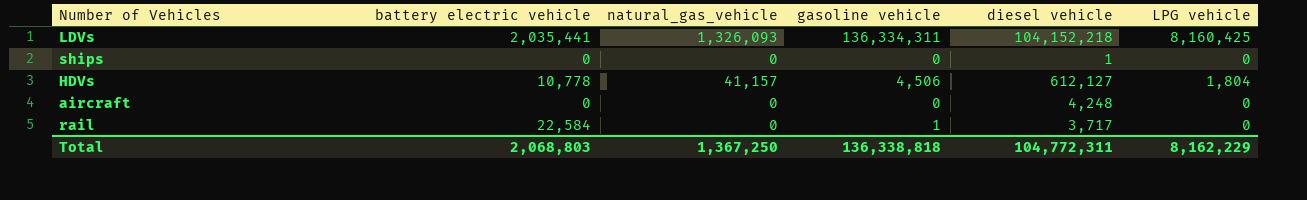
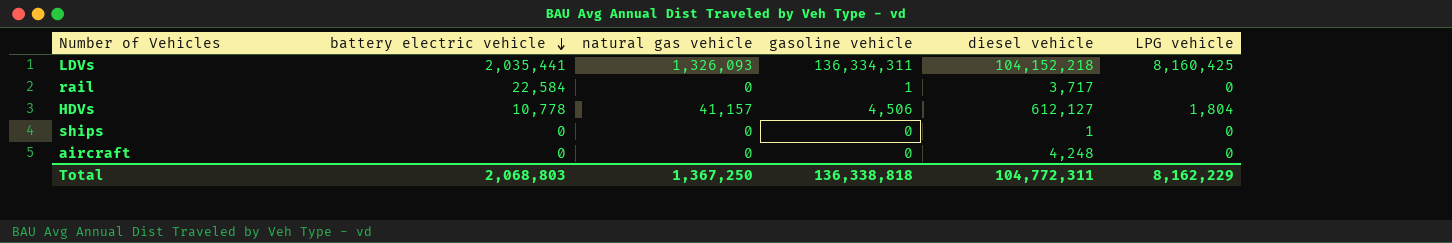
row order: none -> battery electric vehicle descending
column name: natural_gas_vehicle -> natural gas vehicle

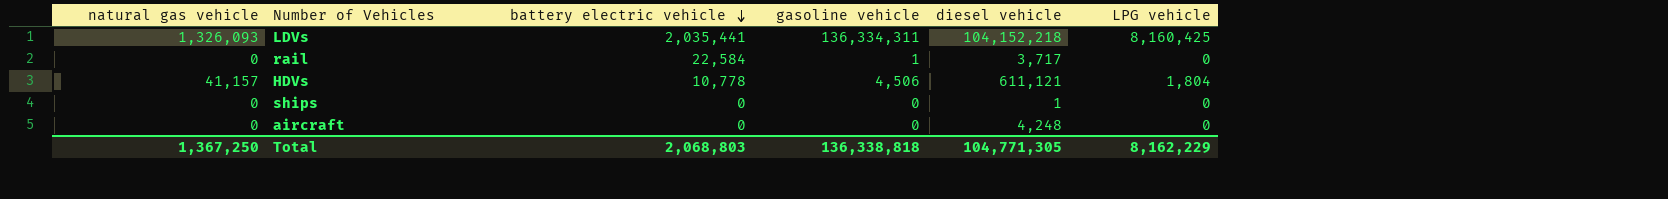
column natural gas vehicle | position: 3 -> 1
HDVs | diesel vehicle: 612,127 -> 611,121
Total | diesel vehicle: 104,772,311 -> 104,771,305

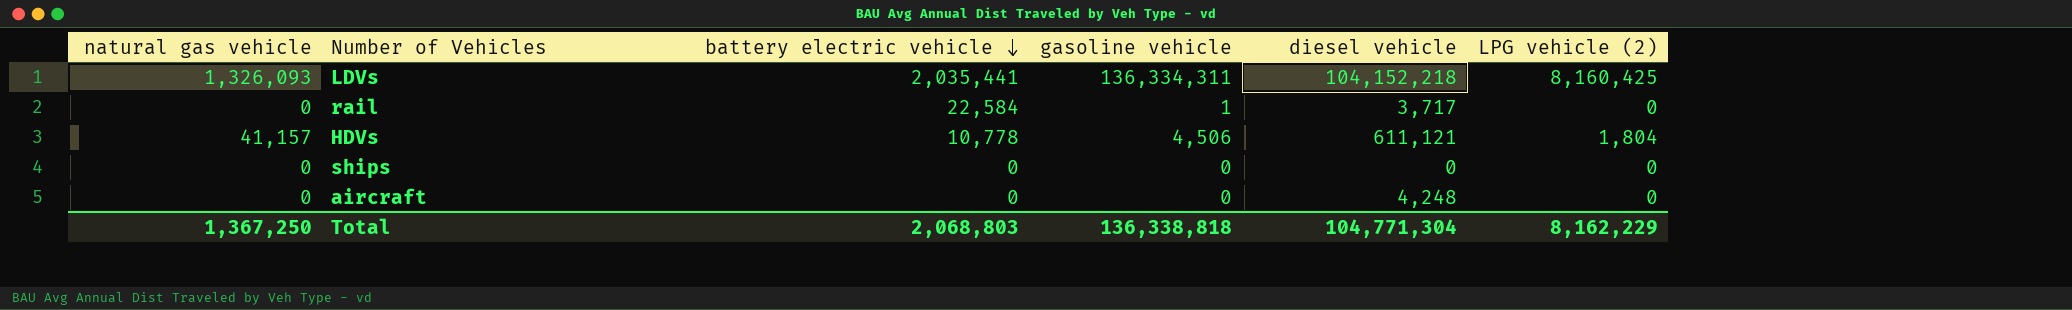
column name: LPG vehicle -> LPG vehicle (2)
ships | diesel vehicle: 1 -> 0
Total | diesel vehicle: 104,771,305 -> 104,771,304

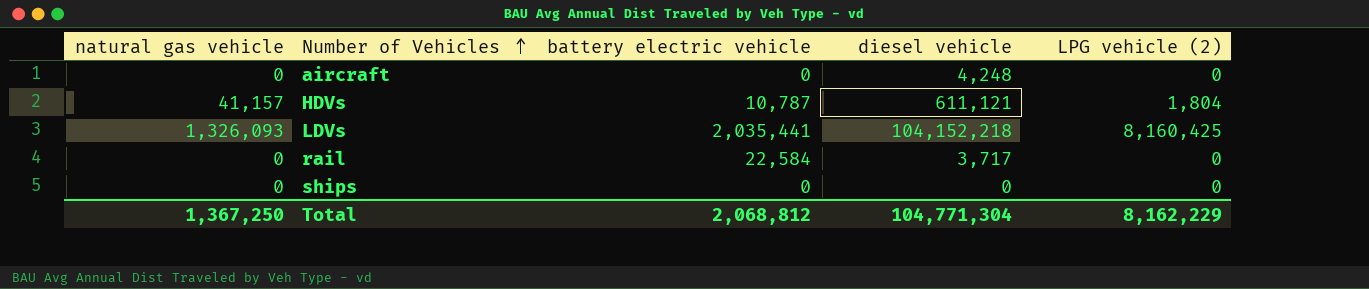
row order: battery electric vehicle descending -> Number of Vehicles ascending
column gasoline vehicle | position: 4 -> none
HDVs | battery electric vehicle: 10,778 -> 10,787
Total | battery electric vehicle: 2,068,803 -> 2,068,812

